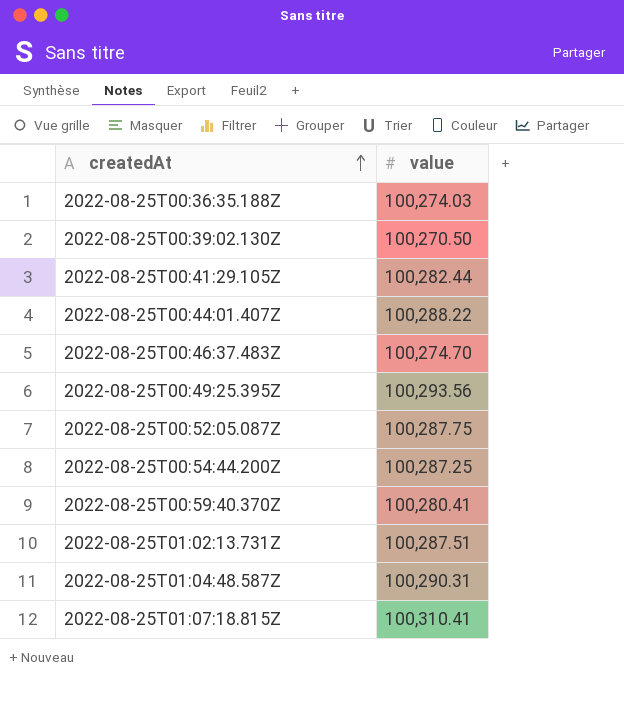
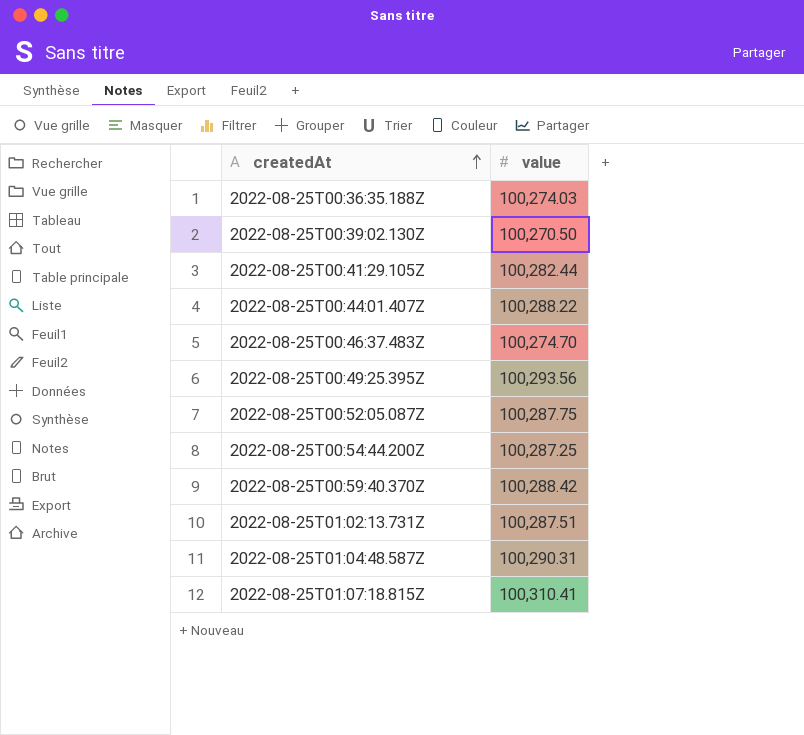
2022-08-25T00:59:40.370Z | value: 100,280.41 -> 100,288.42

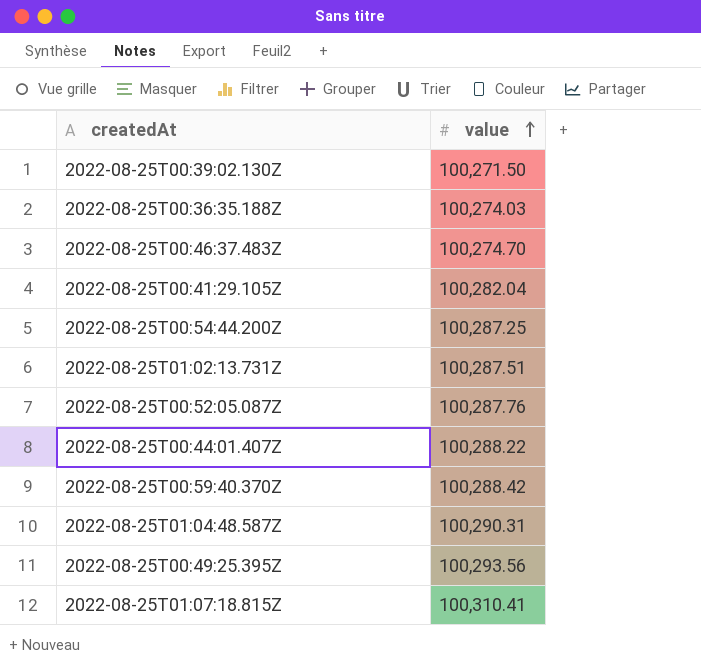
row order: createdAt ascending -> value ascending
2022-08-25T00:39:02.130Z | value: 100,270.50 -> 100,271.50
2022-08-25T00:41:29.105Z | value: 100,282.44 -> 100,282.04
2022-08-25T00:52:05.087Z | value: 100,287.75 -> 100,287.76

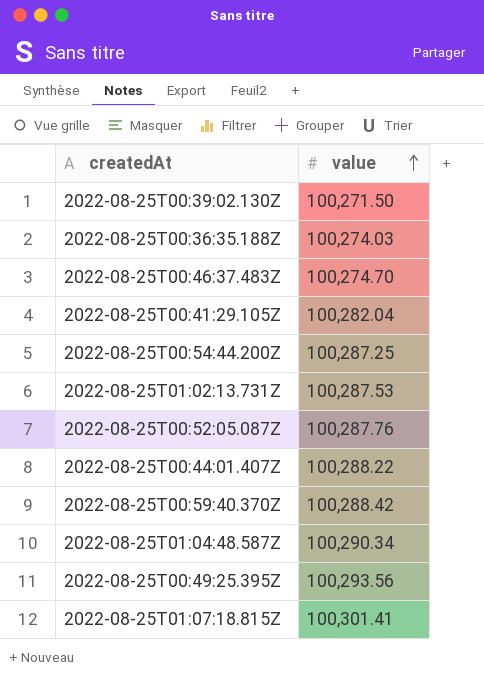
2022-08-25T01:02:13.731Z | value: 100,287.51 -> 100,287.53
2022-08-25T01:04:48.587Z | value: 100,290.31 -> 100,290.34
2022-08-25T01:07:18.815Z | value: 100,310.41 -> 100,301.41

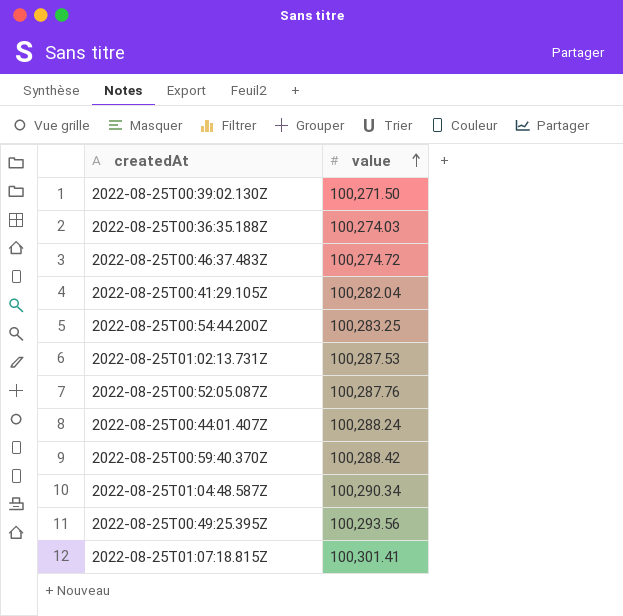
2022-08-25T00:46:37.483Z | value: 100,274.70 -> 100,274.72
2022-08-25T00:54:44.200Z | value: 100,287.25 -> 100,283.25
2022-08-25T00:44:01.407Z | value: 100,288.22 -> 100,288.24

